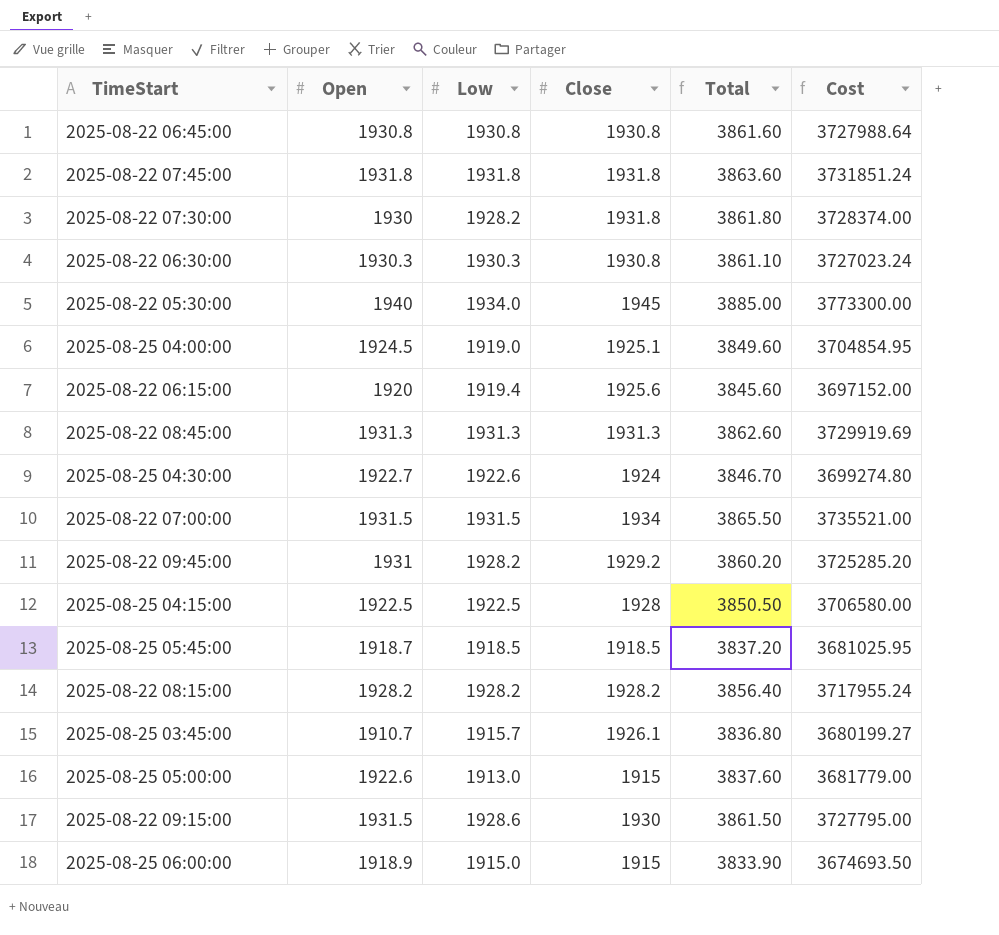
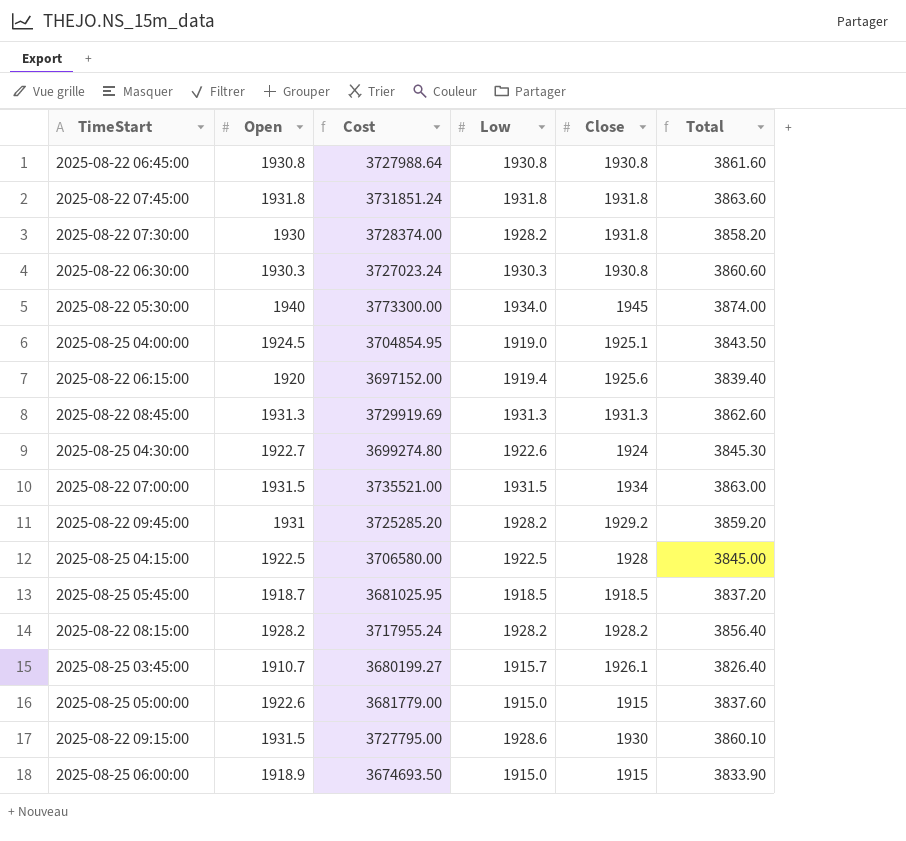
column Cost | position: 6 -> 3
column Total | formula: [Open] + [Close] -> [Open] + [Low]
2025-08-25 05:00:00 | Low: 1913.0 -> 1915.0

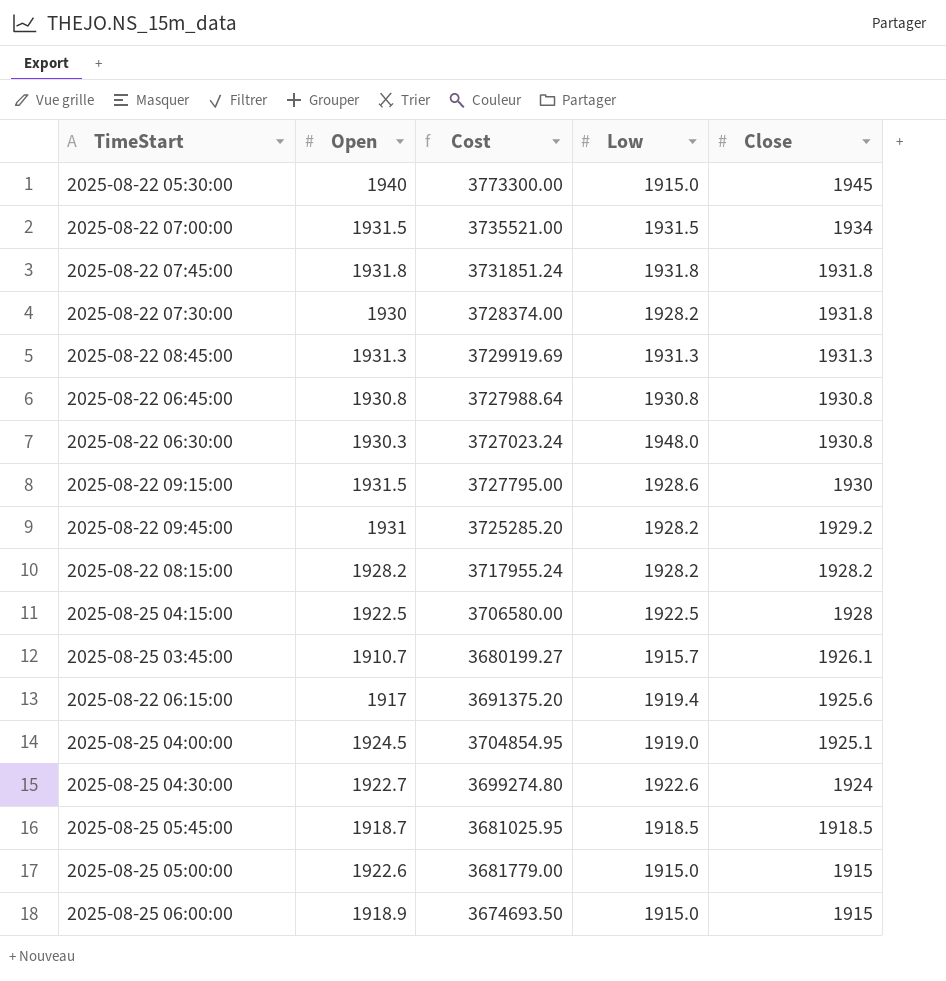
row order: none -> Close descending
column Total | formula: [Open] + [Low] -> none
2025-08-22 05:30:00 | Low: 1934.0 -> 1915.0
2025-08-22 06:30:00 | Low: 1930.3 -> 1948.0
2025-08-22 06:15:00 | Open: 1920 -> 1917
2025-08-22 06:15:00 | Cost: 3697152.00 -> 3691375.20

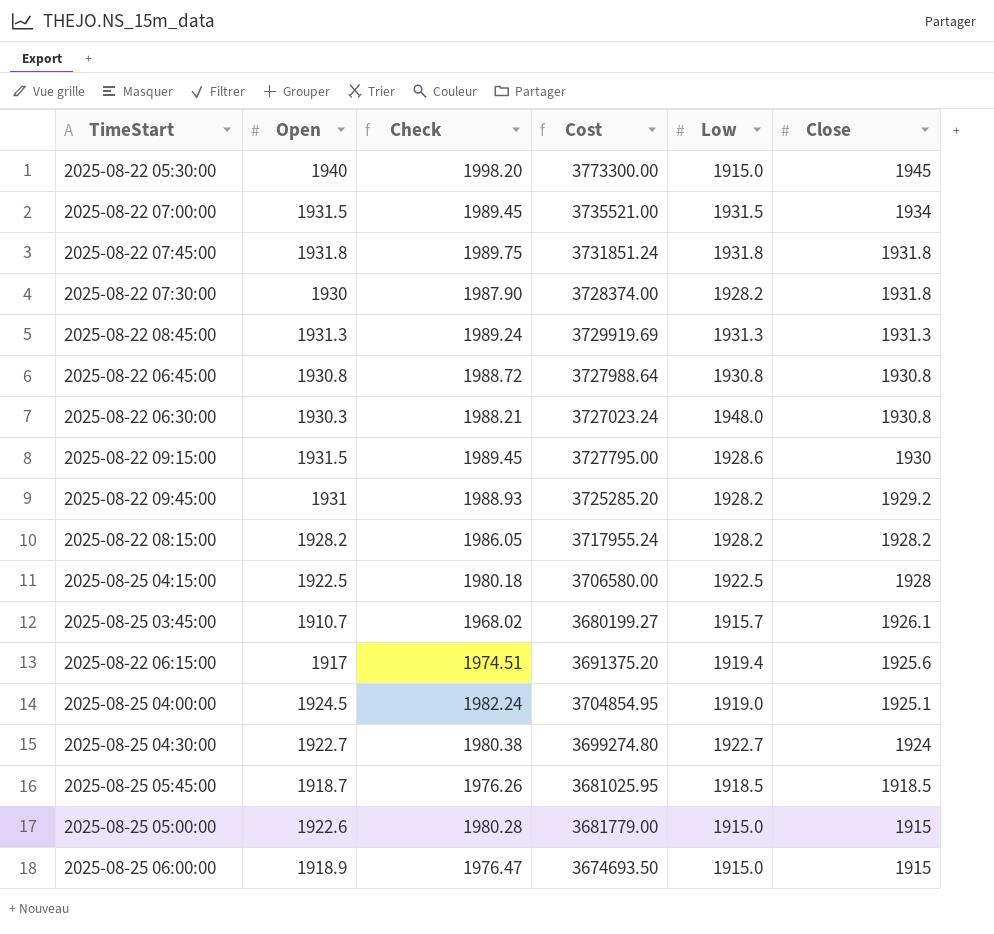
column Check | formula: none -> [Open] * 1.03
2025-08-25 04:30:00 | Low: 1922.6 -> 1922.7

